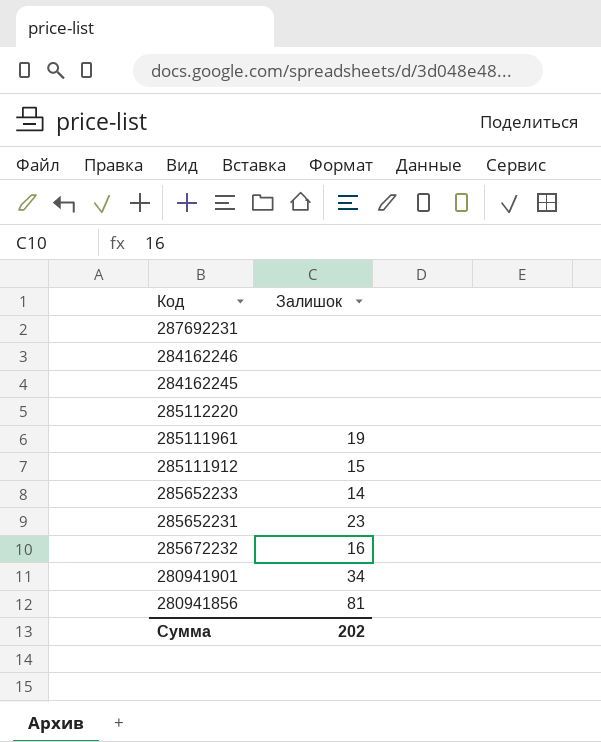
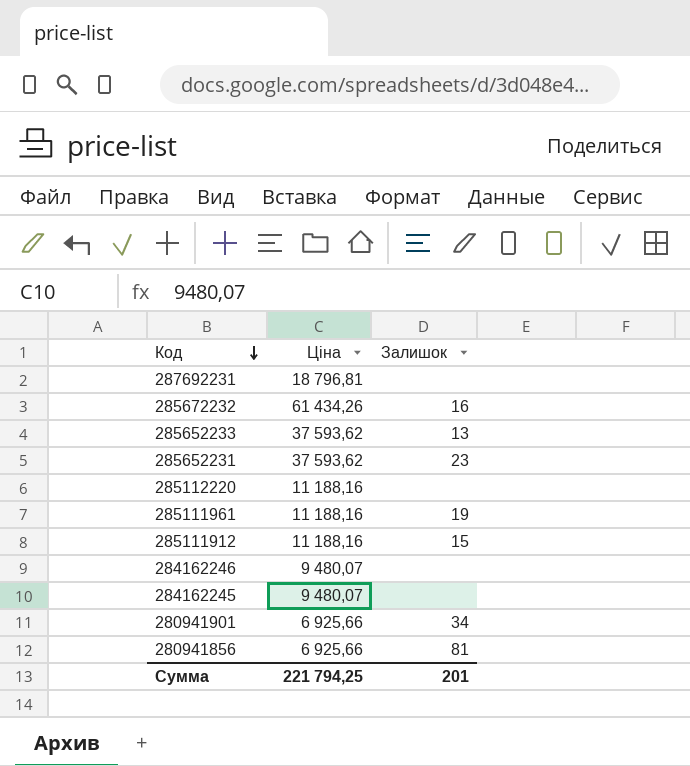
row order: none -> Код descending
column Ціна | position: none -> 2
285652233 | Залишок: 14 -> 13
Сумма | Залишок: 202 -> 201

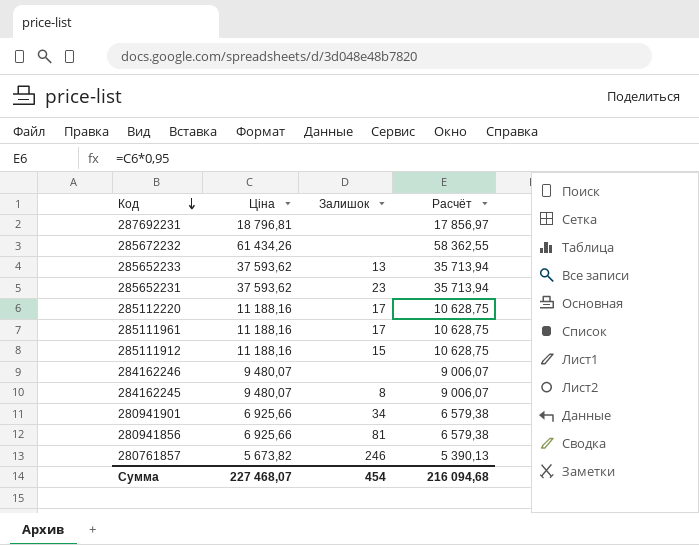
column Расчёт | formula: none -> [Ціна] * 0,95
285672232 | Залишок: 16 -> none
285112220 | Залишок: none -> 17
285111961 | Залишок: 19 -> 17
284162245 | Залишок: none -> 8
row 280761857: none -> 5 673,82 | 246 | 5 390,13
Сумма | Ціна: 221 794,25 -> 227 468,07
Сумма | Залишок: 201 -> 454

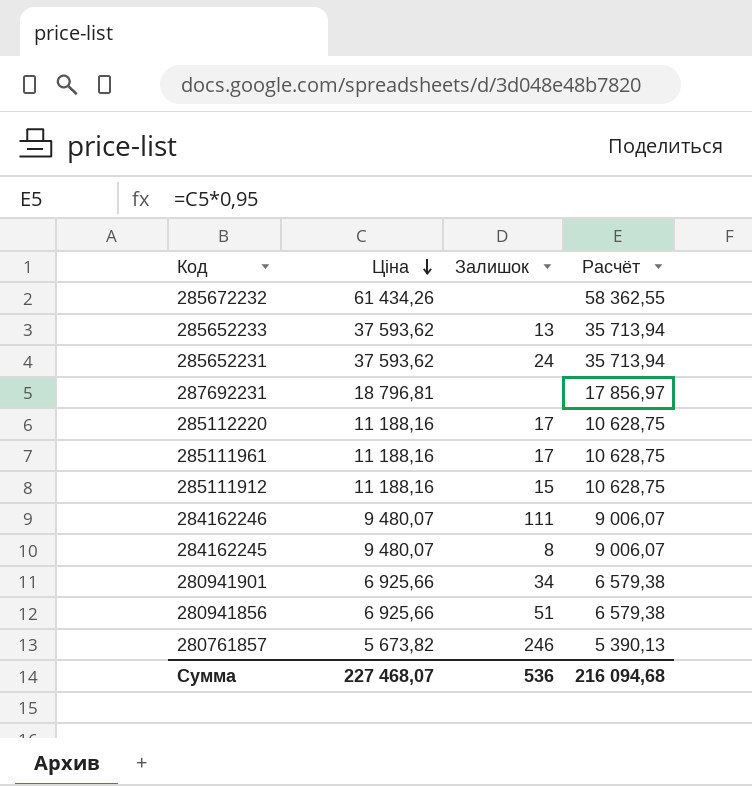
row order: Код descending -> Ціна descending
285652231 | Залишок: 23 -> 24
284162246 | Залишок: none -> 111
280941856 | Залишок: 81 -> 51
Сумма | Залишок: 454 -> 536

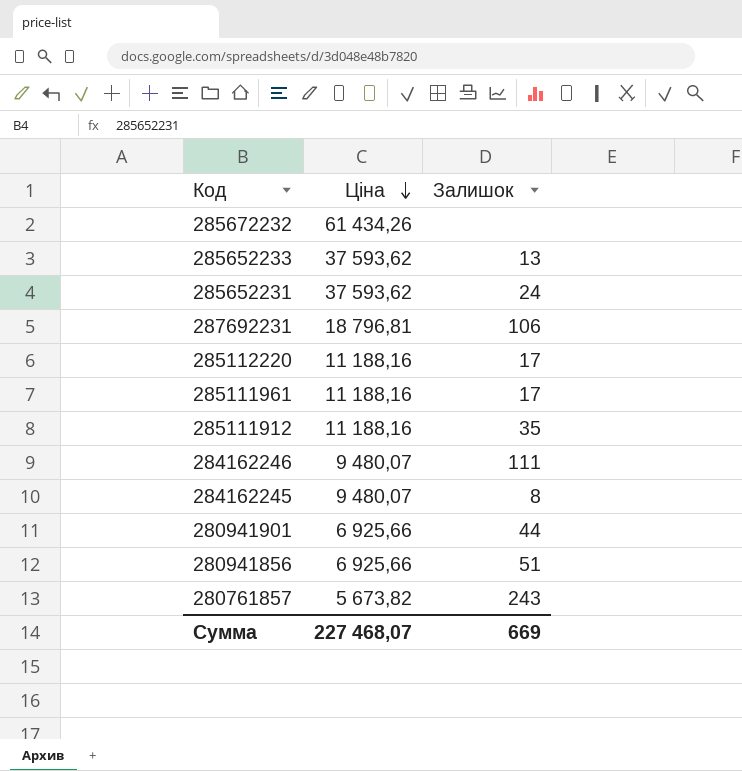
column Расчёт | formula: [Ціна] * 0,95 -> none
287692231 | Залишок: none -> 106
285111912 | Залишок: 15 -> 35
280941901 | Залишок: 34 -> 44
280761857 | Залишок: 246 -> 243
Сумма | Залишок: 536 -> 669

